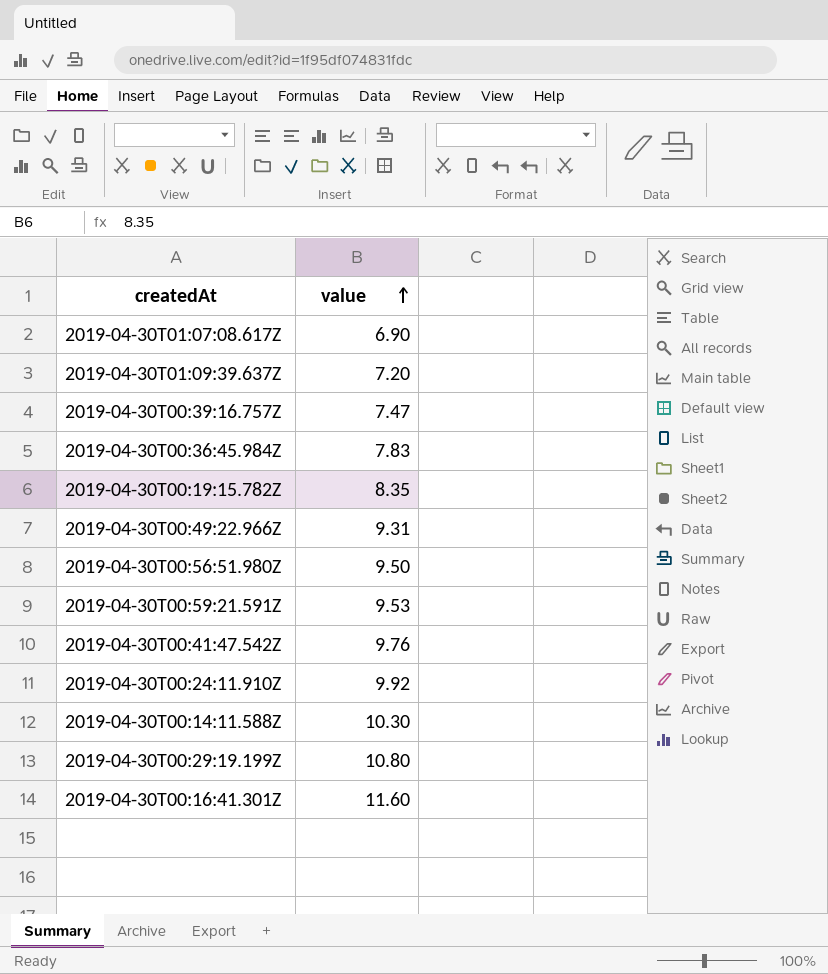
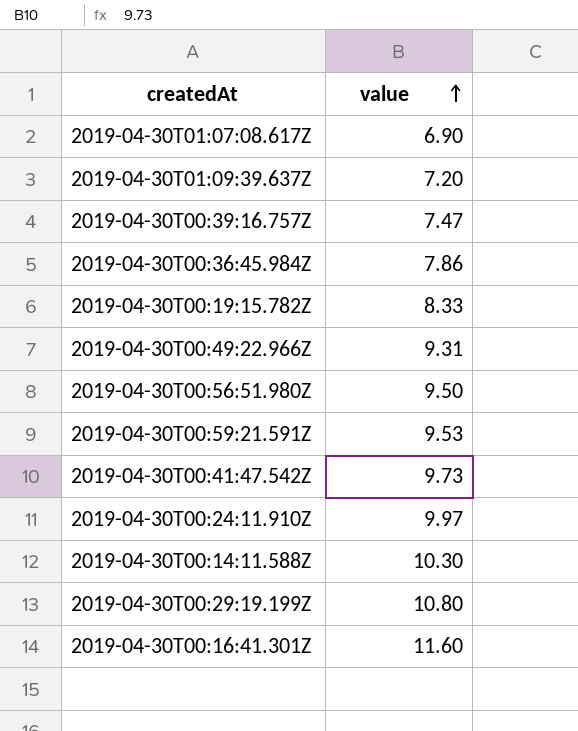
2019-04-30T00:36:45.984Z | value: 7.83 -> 7.86
2019-04-30T00:19:15.782Z | value: 8.35 -> 8.33
2019-04-30T00:41:47.542Z | value: 9.76 -> 9.73
2019-04-30T00:24:11.910Z | value: 9.92 -> 9.97

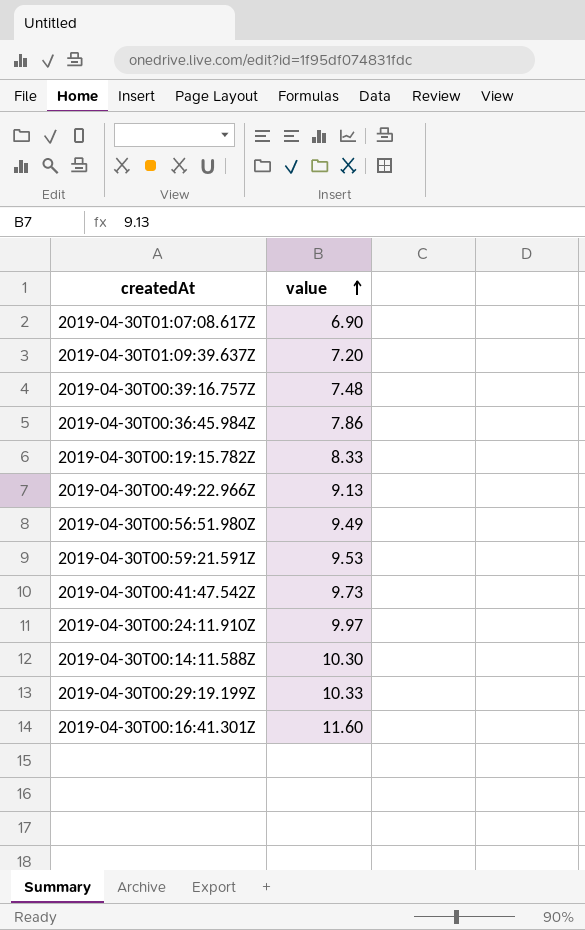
2019-04-30T00:39:16.757Z | value: 7.47 -> 7.48
2019-04-30T00:49:22.966Z | value: 9.31 -> 9.13
2019-04-30T00:56:51.980Z | value: 9.50 -> 9.49
2019-04-30T00:29:19.199Z | value: 10.80 -> 10.33

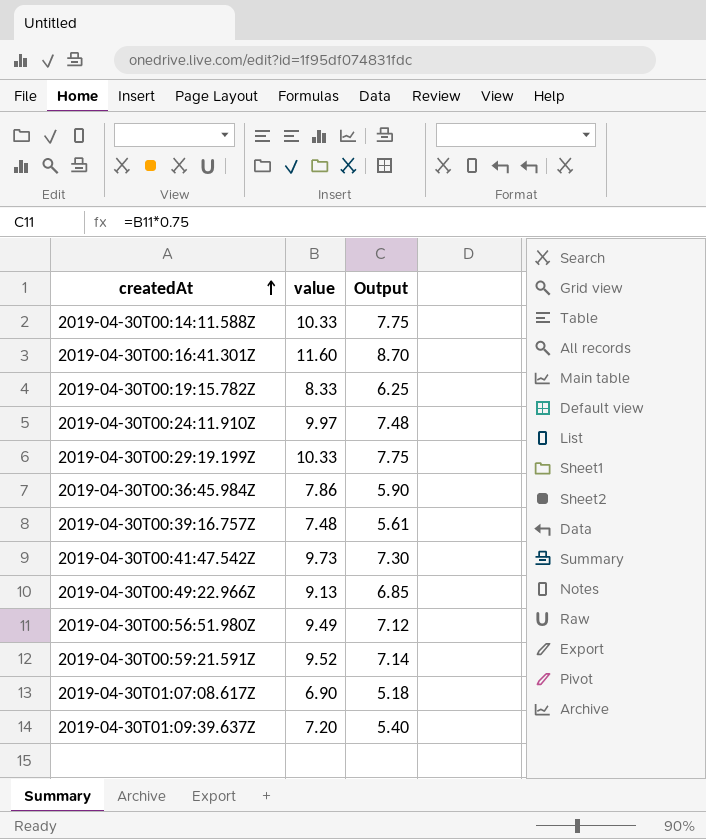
row order: value ascending -> createdAt ascending
column Output | formula: none -> [value] * 0.75
2019-04-30T00:14:11.588Z | value: 10.30 -> 10.33
2019-04-30T00:59:21.591Z | value: 9.53 -> 9.52

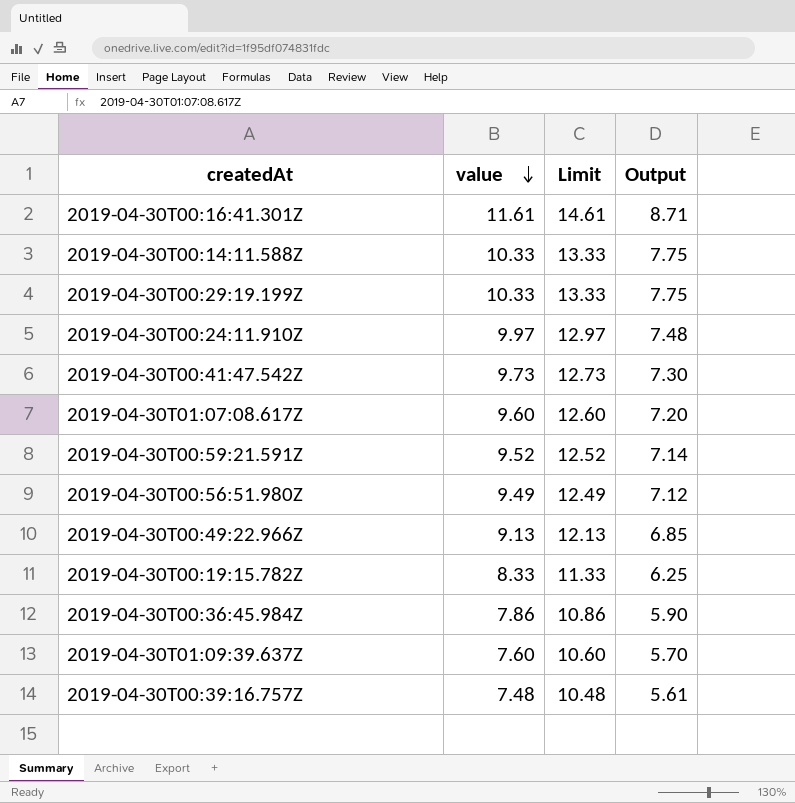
row order: createdAt ascending -> value descending
column Limit | formula: none -> [value] + 3
2019-04-30T00:16:41.301Z | value: 11.60 -> 11.61
2019-04-30T00:16:41.301Z | Output: 8.70 -> 8.71
2019-04-30T01:07:08.617Z | value: 6.90 -> 9.60
2019-04-30T01:07:08.617Z | Output: 5.18 -> 7.20
2019-04-30T01:09:39.637Z | value: 7.20 -> 7.60
2019-04-30T01:09:39.637Z | Output: 5.40 -> 5.70

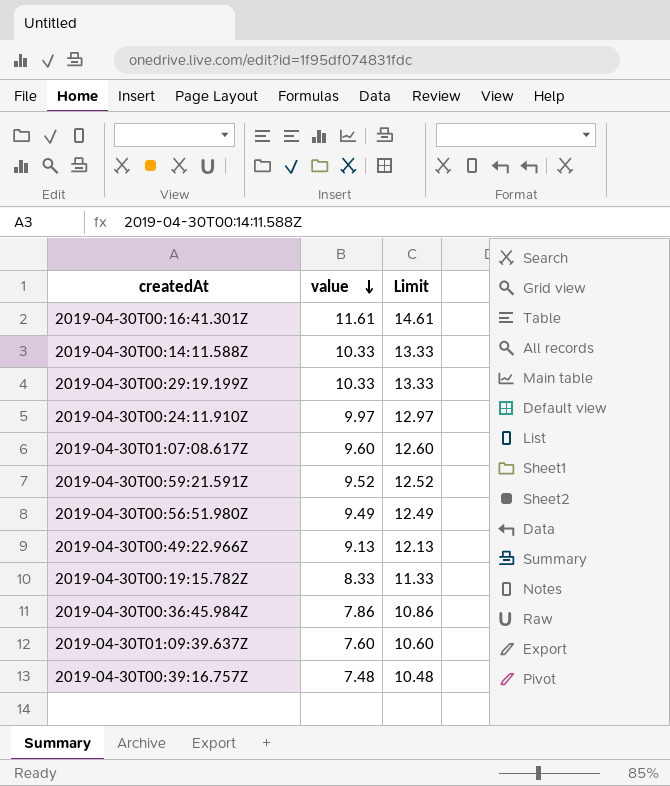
column Output | formula: [value] * 0.75 -> none
row 2019-04-30T00:41:47.542Z: 9.73 | 12.73 | 7.30 -> none

